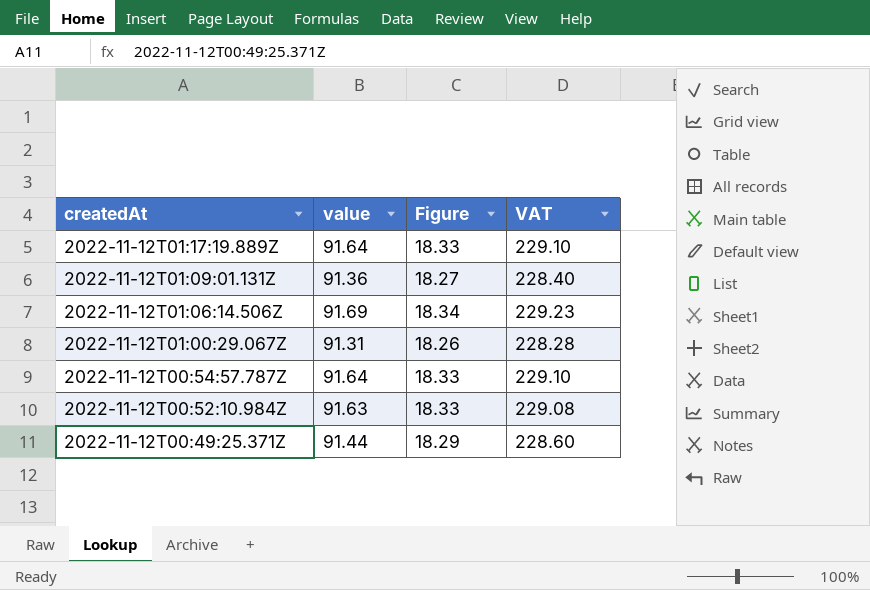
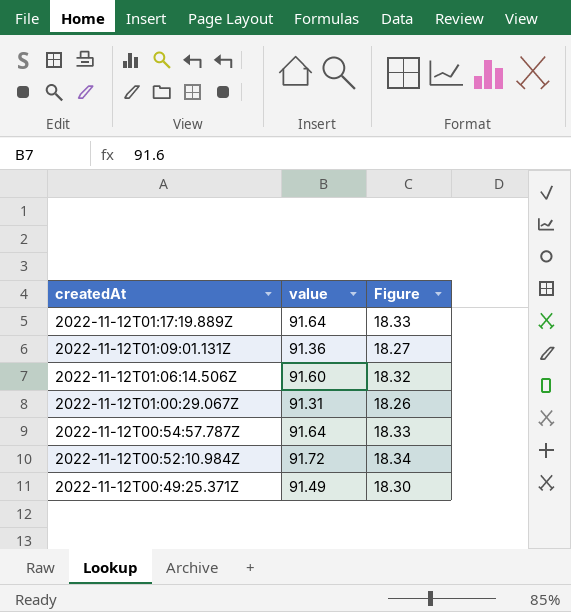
column VAT | formula: [value] * 2.5 -> none
2022-11-12T01:06:14.506Z | value: 91.69 -> 91.60
2022-11-12T01:06:14.506Z | Figure: 18.34 -> 18.32
2022-11-12T00:52:10.984Z | value: 91.63 -> 91.72
2022-11-12T00:52:10.984Z | Figure: 18.33 -> 18.34
2022-11-12T00:49:25.371Z | value: 91.44 -> 91.49
2022-11-12T00:49:25.371Z | Figure: 18.29 -> 18.30

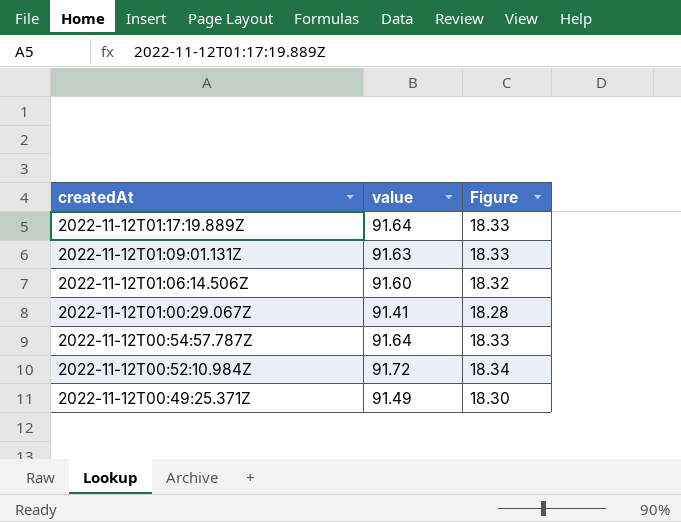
2022-11-12T01:09:01.131Z | value: 91.36 -> 91.63
2022-11-12T01:09:01.131Z | Figure: 18.27 -> 18.33
2022-11-12T01:00:29.067Z | value: 91.31 -> 91.41
2022-11-12T01:00:29.067Z | Figure: 18.26 -> 18.28

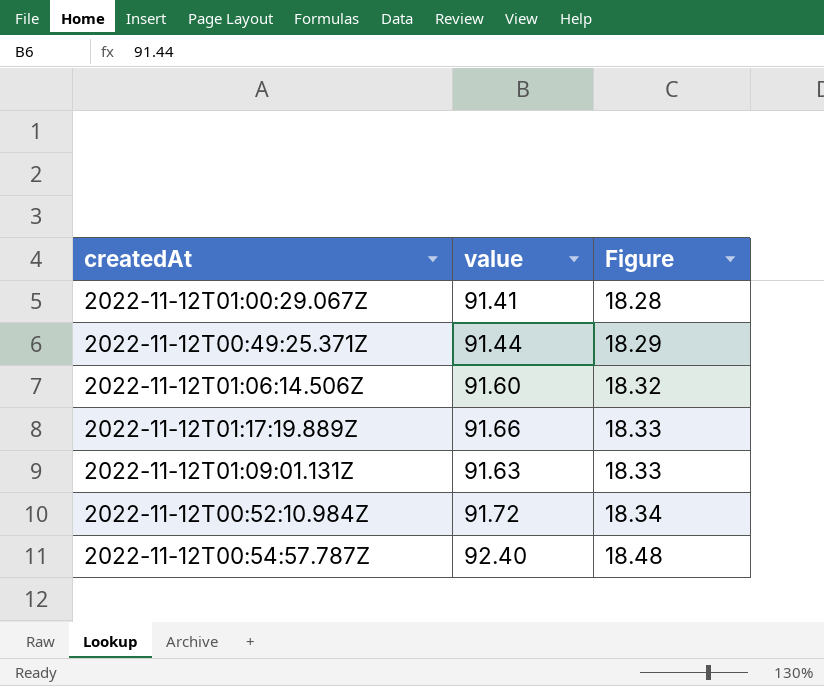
row order: createdAt descending -> Figure ascending
2022-11-12T00:49:25.371Z | value: 91.49 -> 91.44
2022-11-12T00:49:25.371Z | Figure: 18.30 -> 18.29
2022-11-12T01:17:19.889Z | value: 91.64 -> 91.66
2022-11-12T00:54:57.787Z | value: 91.64 -> 92.40
2022-11-12T00:54:57.787Z | Figure: 18.33 -> 18.48

